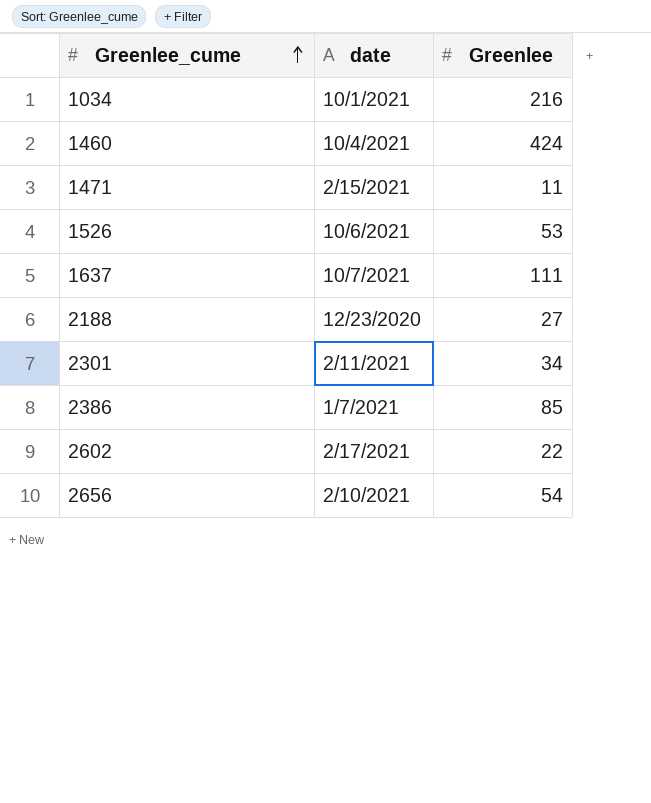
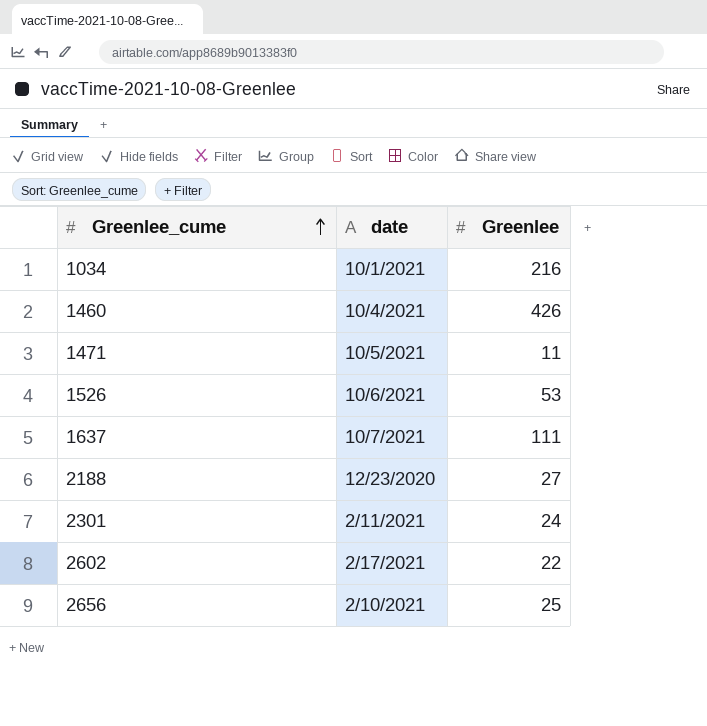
row 2386: 1/7/2021 | 85 -> none
1460 | Greenlee: 424 -> 426
1471 | date: 2/15/2021 -> 10/5/2021
2301 | Greenlee: 34 -> 24
2656 | Greenlee: 54 -> 25

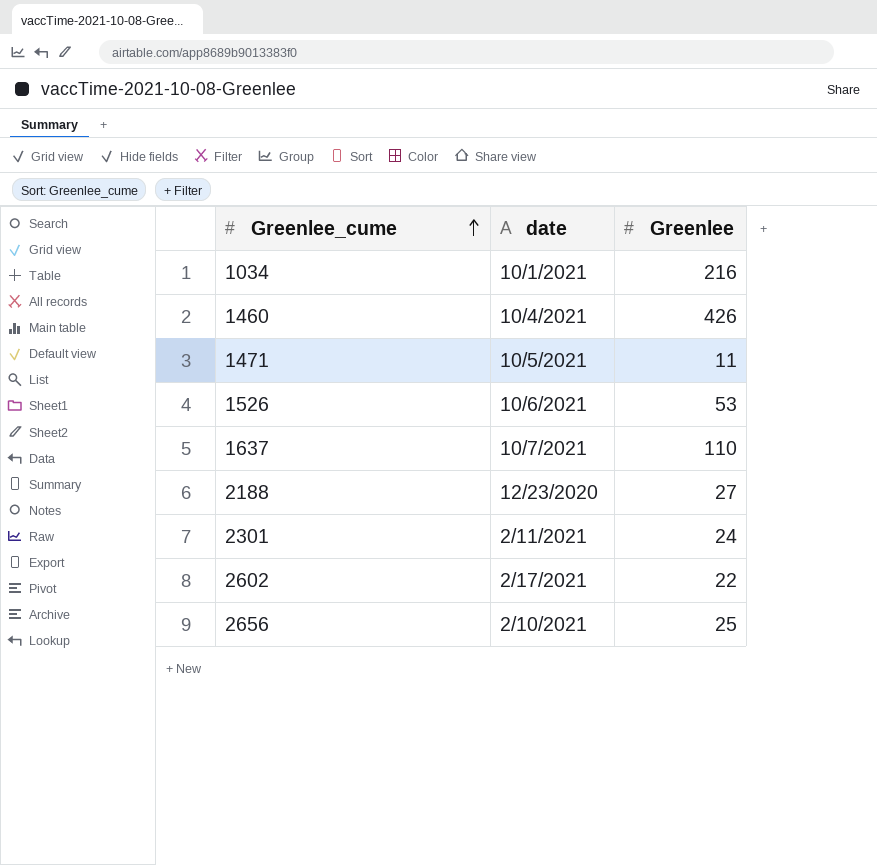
1637 | Greenlee: 111 -> 110

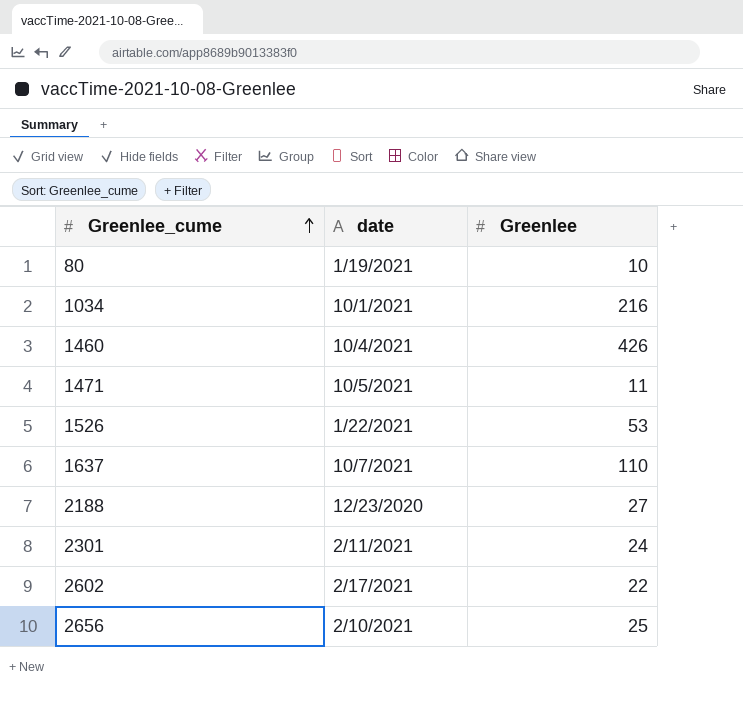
row 80: none -> 1/19/2021 | 10
1526 | date: 10/6/2021 -> 1/22/2021

